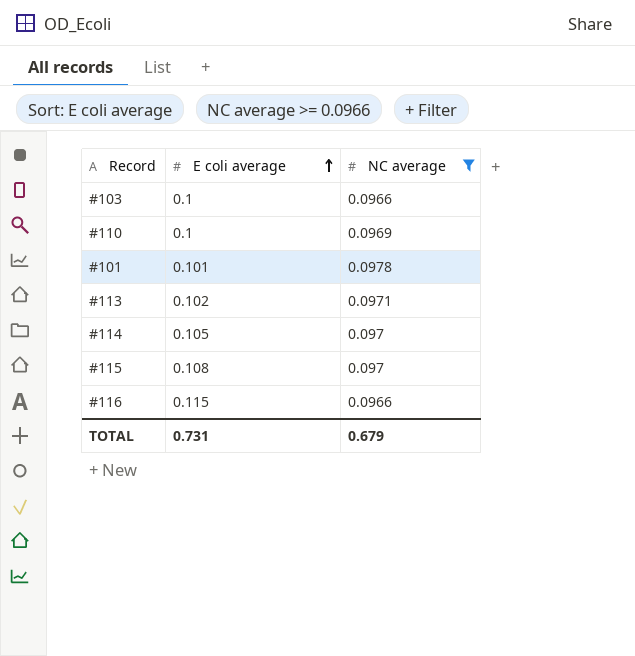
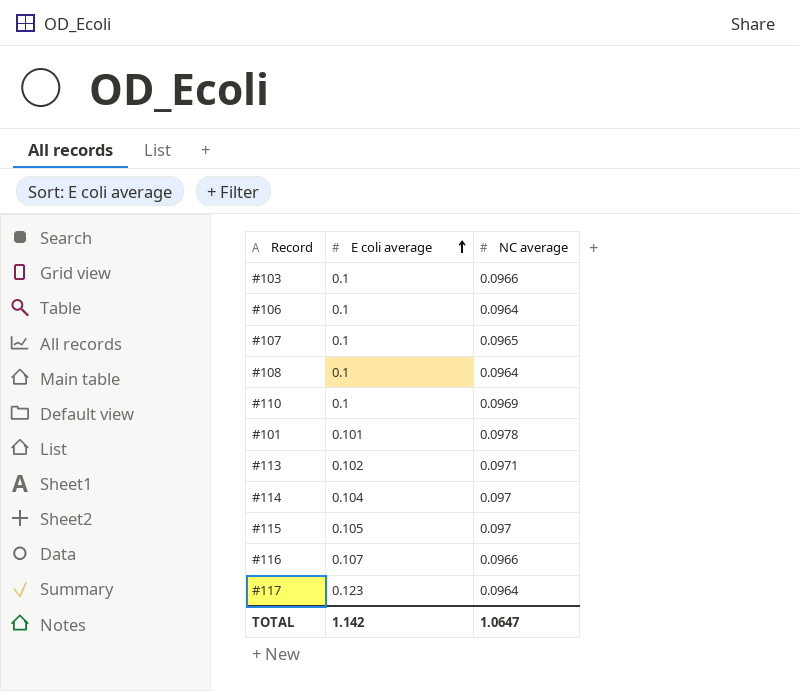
filter: NC average >= 0.0966 -> none
#114 | E coli average: 0.105 -> 0.104
#115 | E coli average: 0.108 -> 0.105
#116 | E coli average: 0.115 -> 0.107
TOTAL | E coli average: 0.731 -> 1.142
TOTAL | NC average: 0.679 -> 1.0647

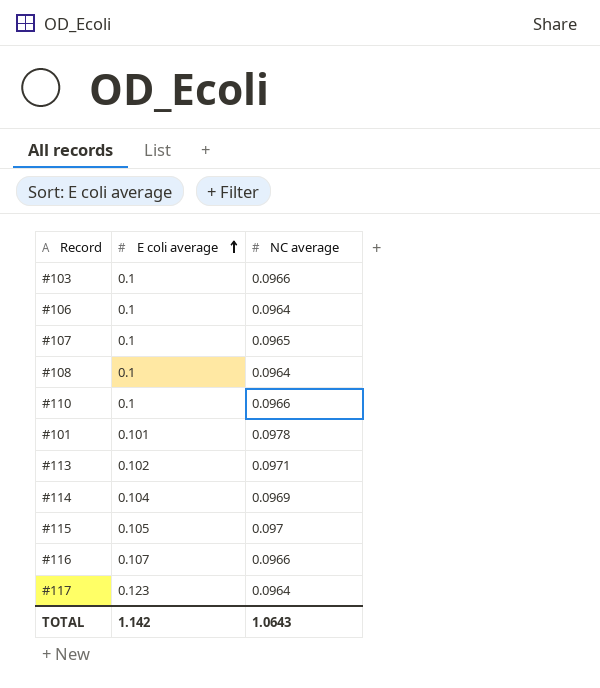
#110 | NC average: 0.0969 -> 0.0966
#114 | NC average: 0.097 -> 0.0969
TOTAL | NC average: 1.0647 -> 1.0643

